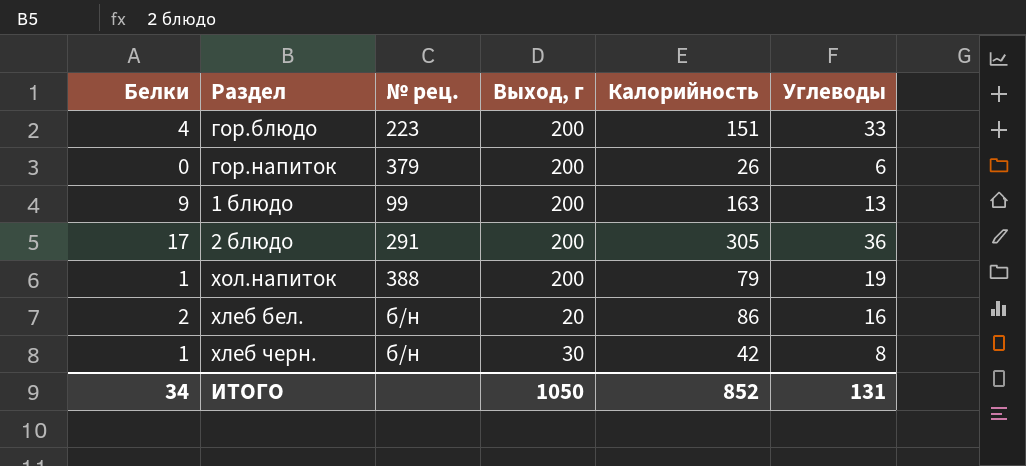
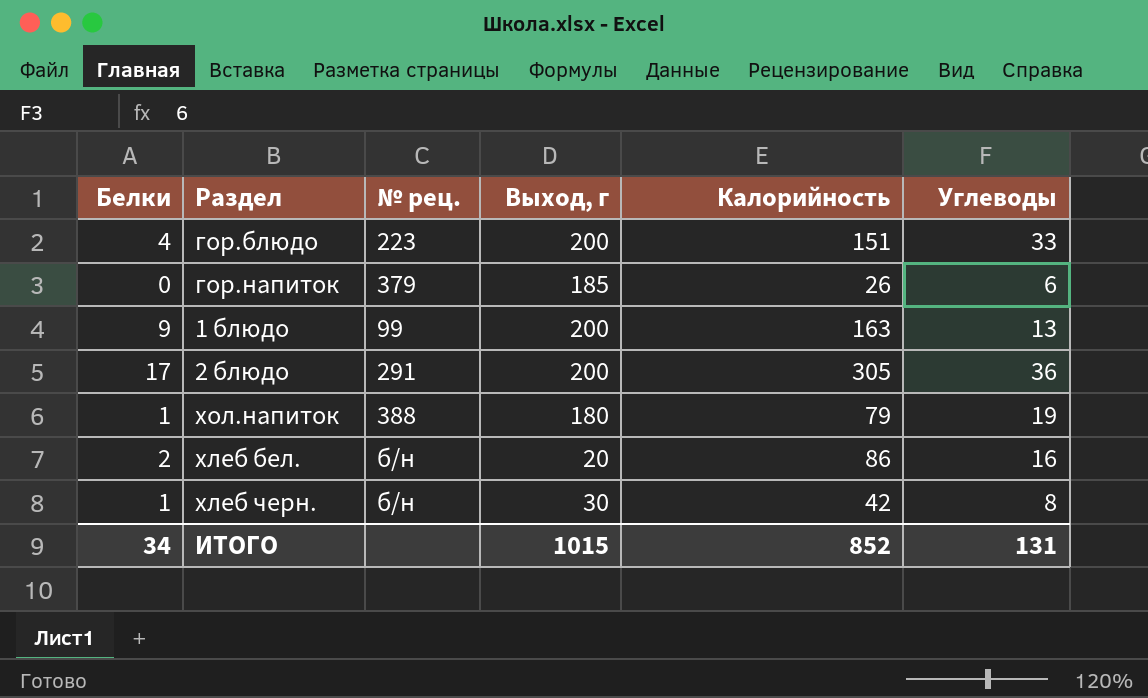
гор.напиток | Выход, г: 200 -> 185
хол.напиток | Выход, г: 200 -> 180
ИТОГО | Выход, г: 1050 -> 1015

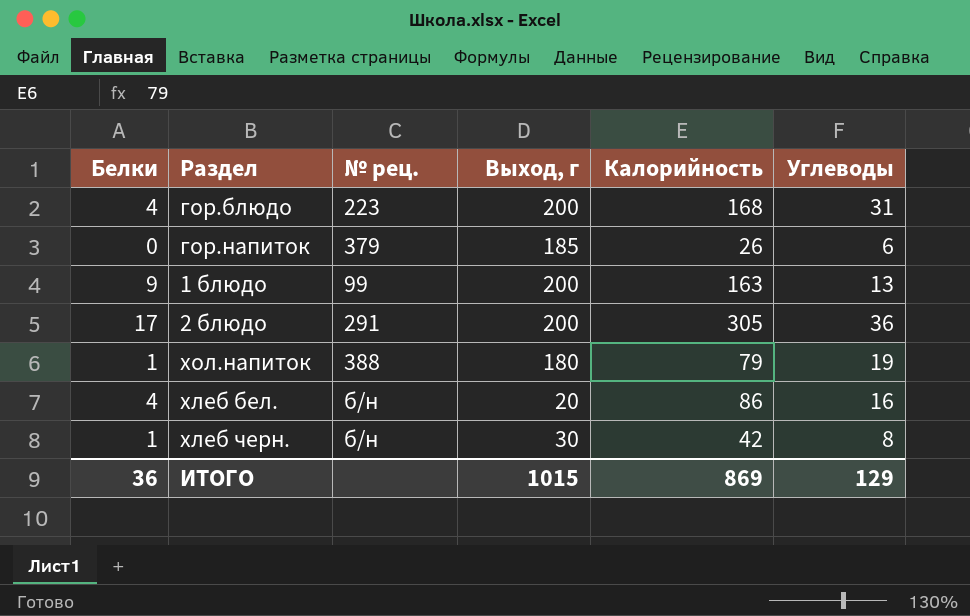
гор.блюдо | Калорийность: 151 -> 168
гор.блюдо | Углеводы: 33 -> 31
хлеб бел. | Белки: 2 -> 4
ИТОГО | Белки: 34 -> 36
ИТОГО | Калорийность: 852 -> 869
ИТОГО | Углеводы: 131 -> 129

